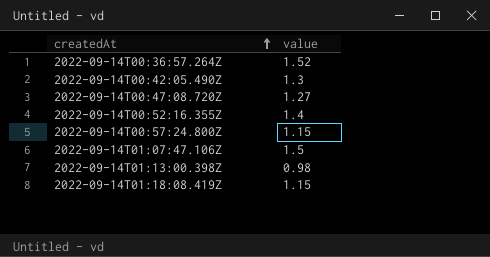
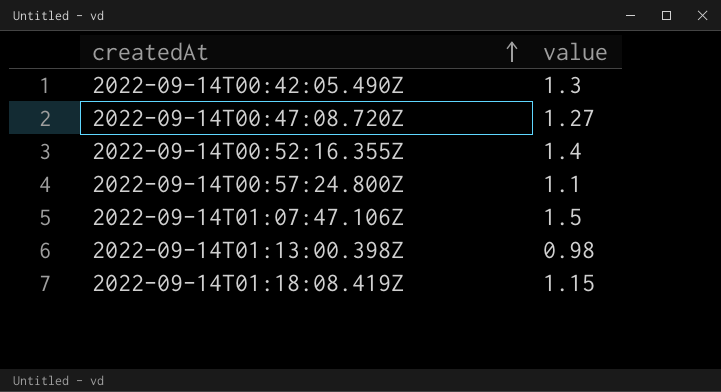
row 2022-09-14T00:36:57.264Z: 1.52 -> none
2022-09-14T00:57:24.800Z | value: 1.15 -> 1.1

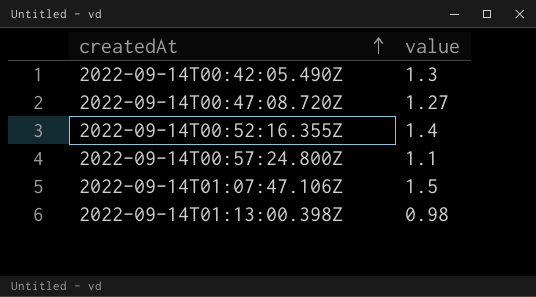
row 2022-09-14T01:18:08.419Z: 1.15 -> none

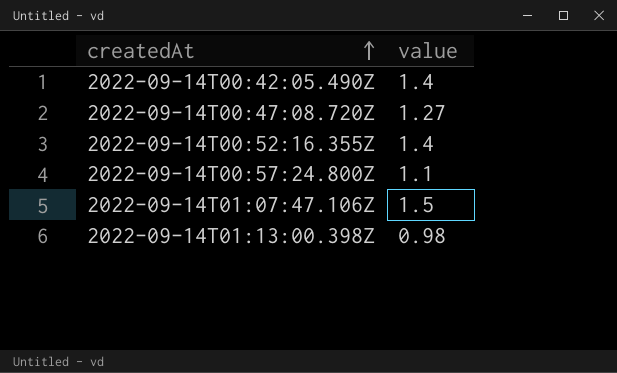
2022-09-14T00:42:05.490Z | value: 1.3 -> 1.4

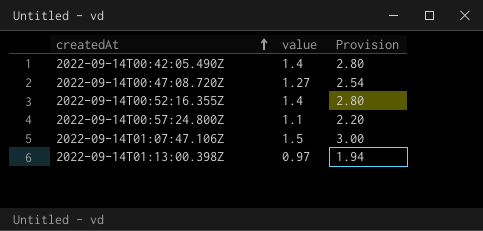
column Provision | formula: none -> [value] * 2
2022-09-14T01:13:00.398Z | value: 0.98 -> 0.97

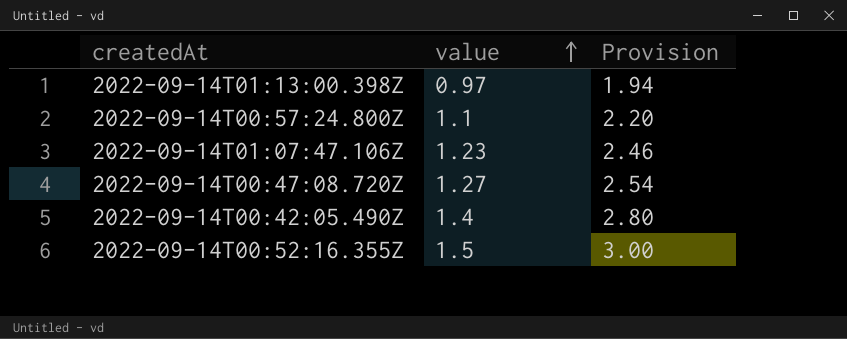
row order: createdAt ascending -> value ascending
2022-09-14T01:07:47.106Z | value: 1.5 -> 1.23
2022-09-14T01:07:47.106Z | Provision: 3.00 -> 2.46
2022-09-14T00:52:16.355Z | value: 1.4 -> 1.5
2022-09-14T00:52:16.355Z | Provision: 2.80 -> 3.00

